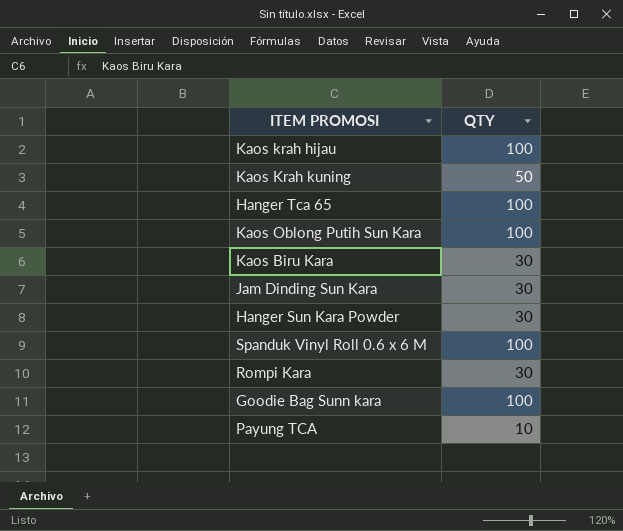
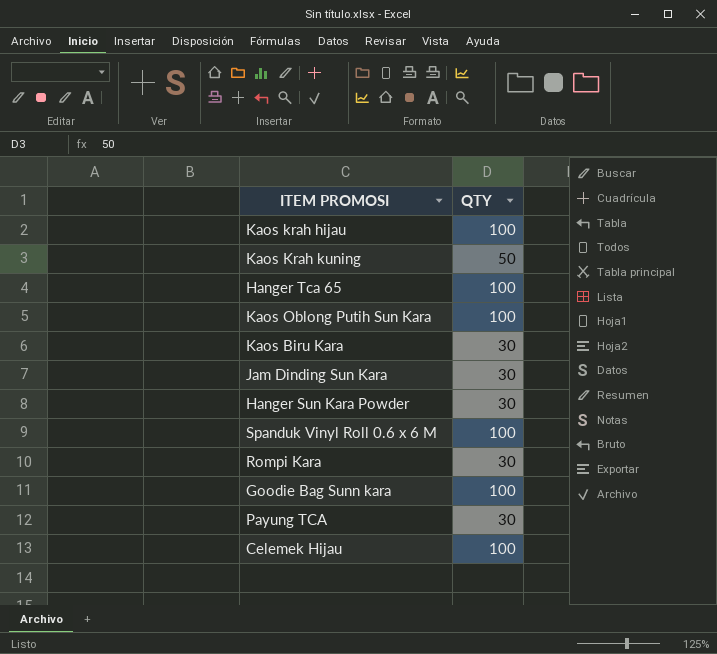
Payung TCA | QTY: 10 -> 30
row Celemek Hijau: none -> 100

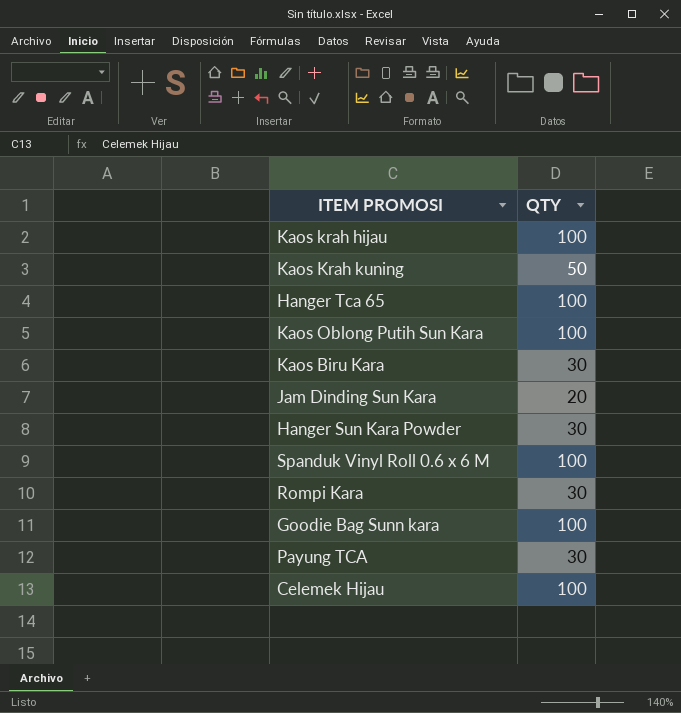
Jam Dinding Sun Kara | QTY: 30 -> 20

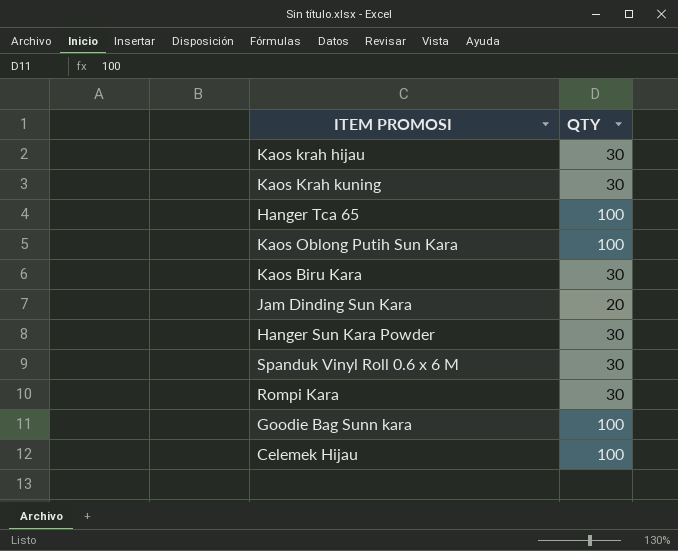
row Payung TCA: 30 -> none
Kaos krah hijau | QTY: 100 -> 30
Kaos Krah kuning | QTY: 50 -> 30
Spanduk Vinyl Roll 0.6 x 6 M | QTY: 100 -> 30

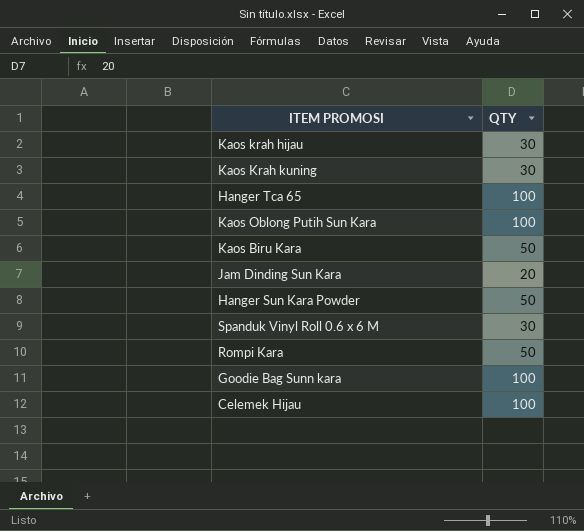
Kaos Biru Kara | QTY: 30 -> 50
Hanger Sun Kara Powder | QTY: 30 -> 50
Rompi Kara | QTY: 30 -> 50

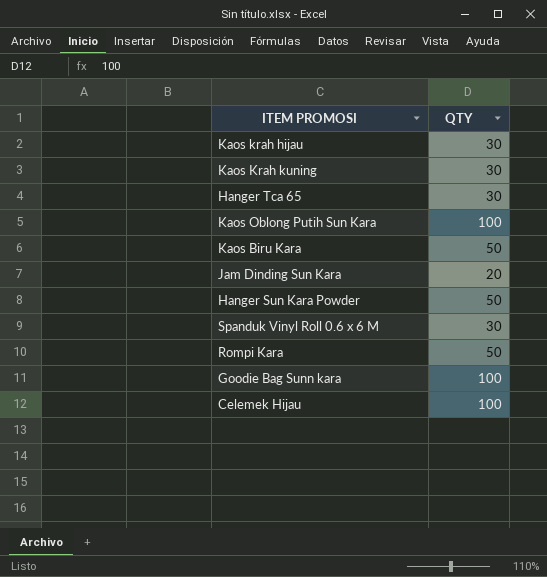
Hanger Tca 65 | QTY: 100 -> 30

